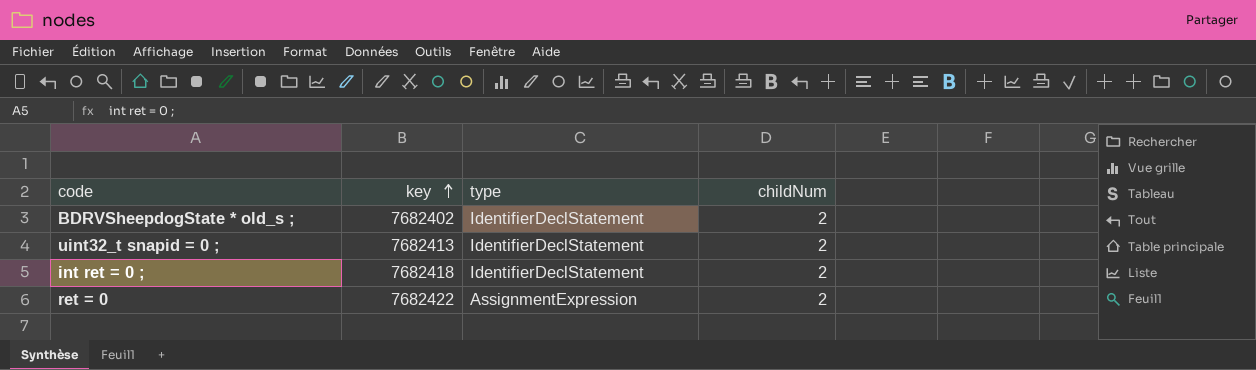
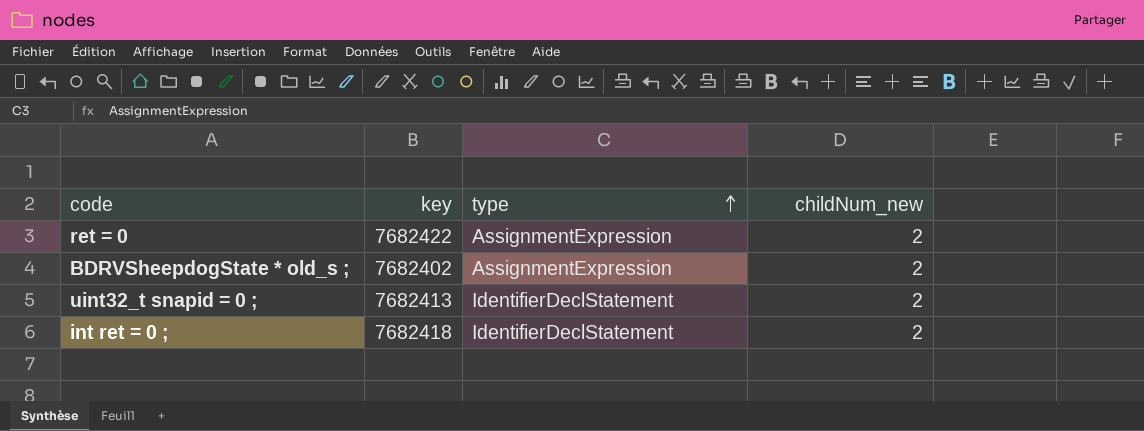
row order: key ascending -> type ascending
column name: childNum -> childNum_new
BDRVSheepdogState * old_s ; | type: IdentifierDeclStatement -> AssignmentExpression

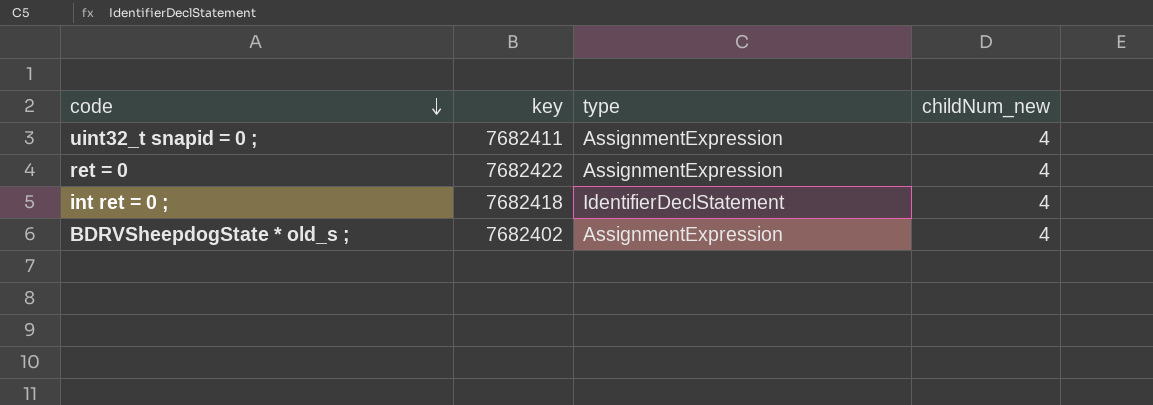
row order: type ascending -> code descending
uint32_t snapid = 0 ; | key: 7682413 -> 7682411
uint32_t snapid = 0 ; | type: IdentifierDeclStatement -> AssignmentExpression
uint32_t snapid = 0 ; | childNum_new: 2 -> 4
ret = 0 | childNum_new: 2 -> 4
int ret = 0 ; | childNum_new: 2 -> 4
BDRVSheepdogState * old_s ; | childNum_new: 2 -> 4

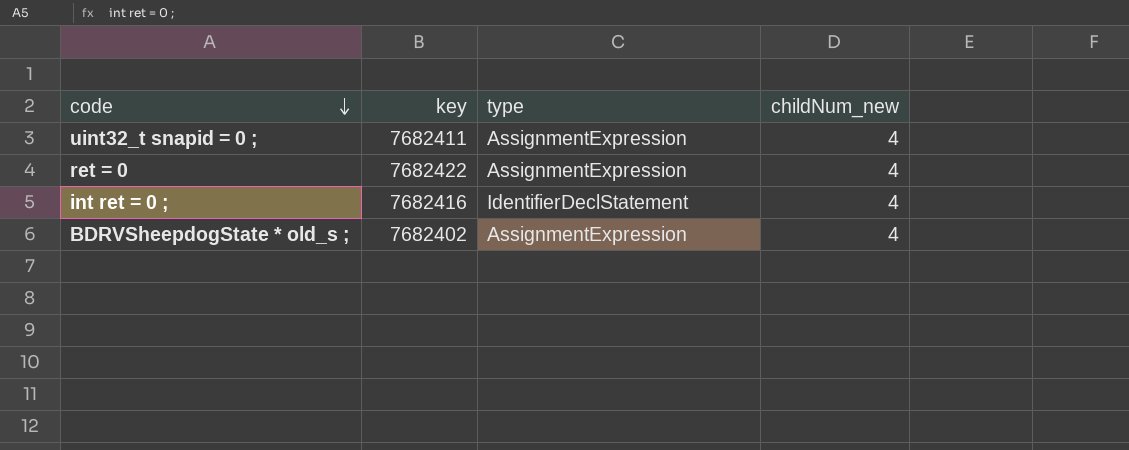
int ret = 0 ; | key: 7682418 -> 7682416

